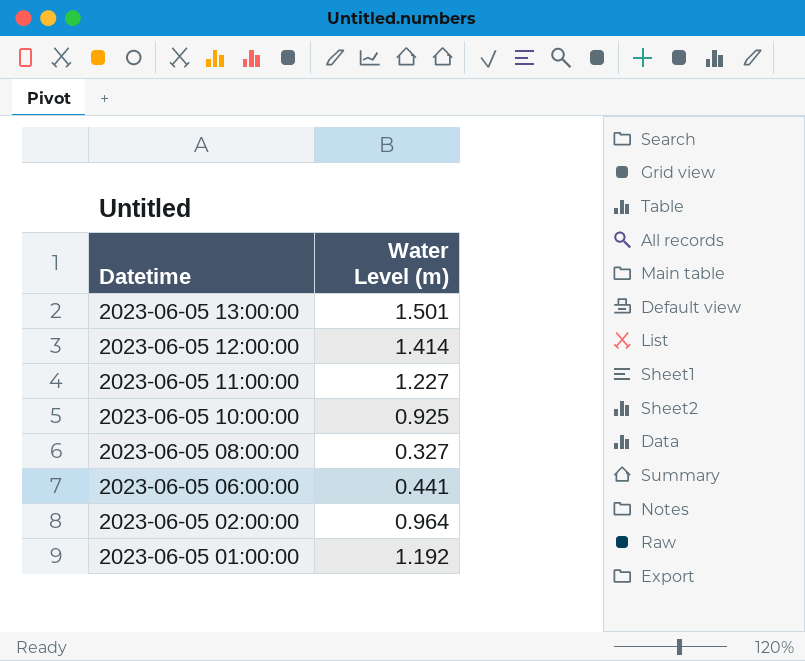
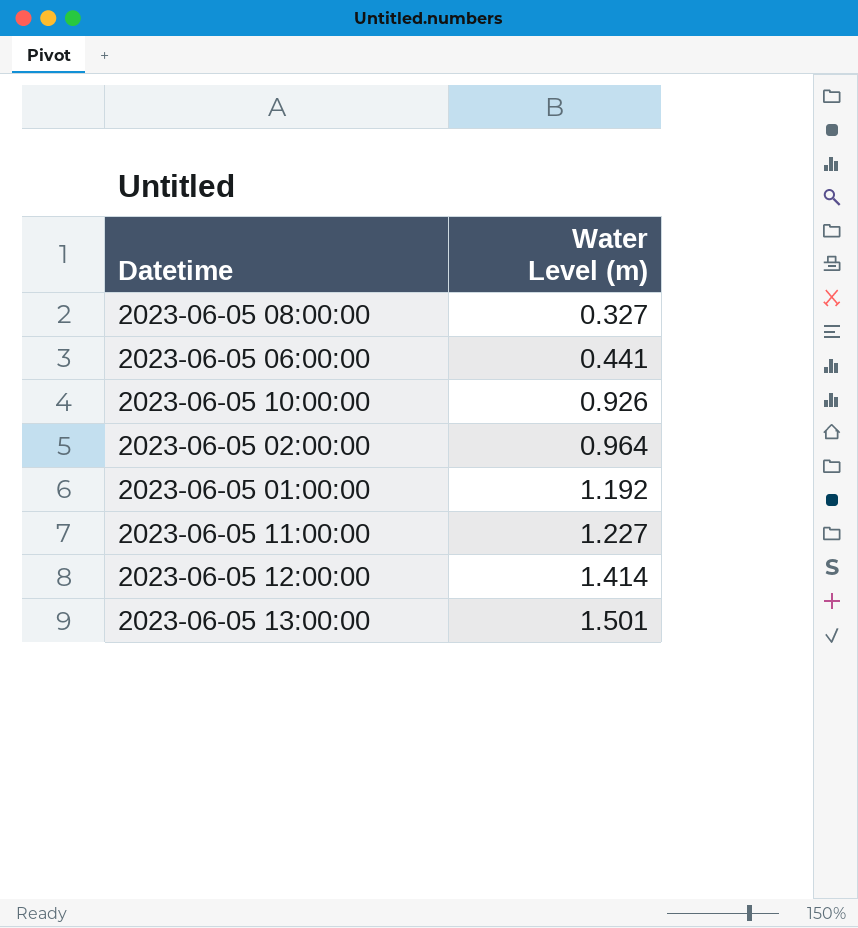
row order: Datetime descending -> Water Level (m) ascending
2023-06-05 10:00:00 | Water Level (m): 0.925 -> 0.926

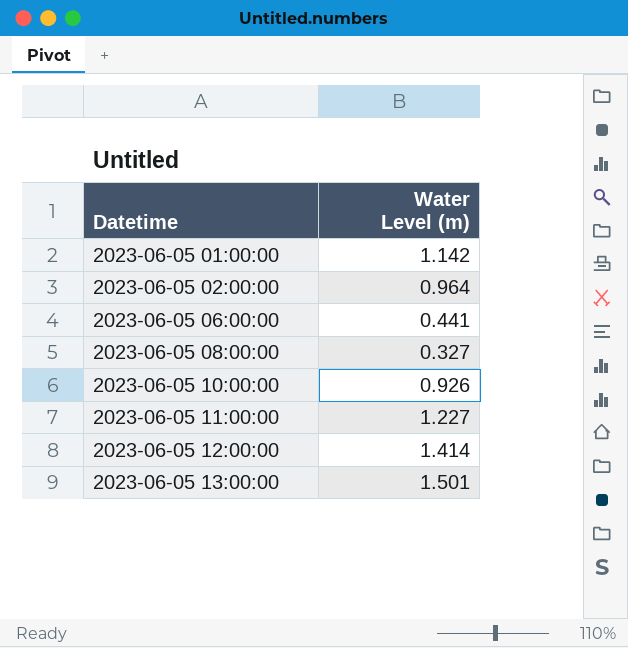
row order: Water Level (m) ascending -> Datetime ascending
2023-06-05 01:00:00 | Water Level (m): 1.192 -> 1.142

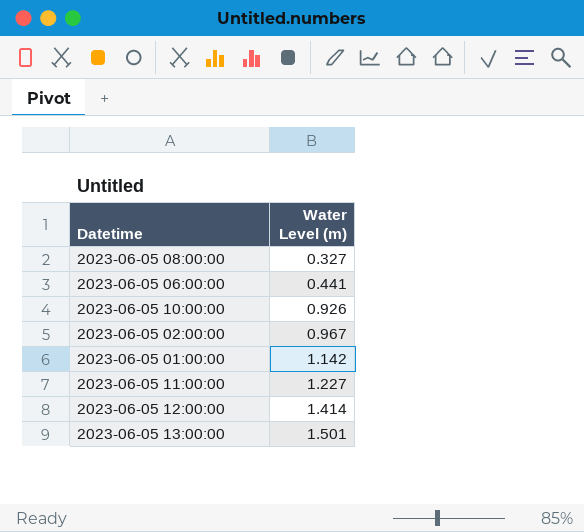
row order: Datetime ascending -> Water Level (m) ascending
2023-06-05 02:00:00 | Water Level (m): 0.964 -> 0.967

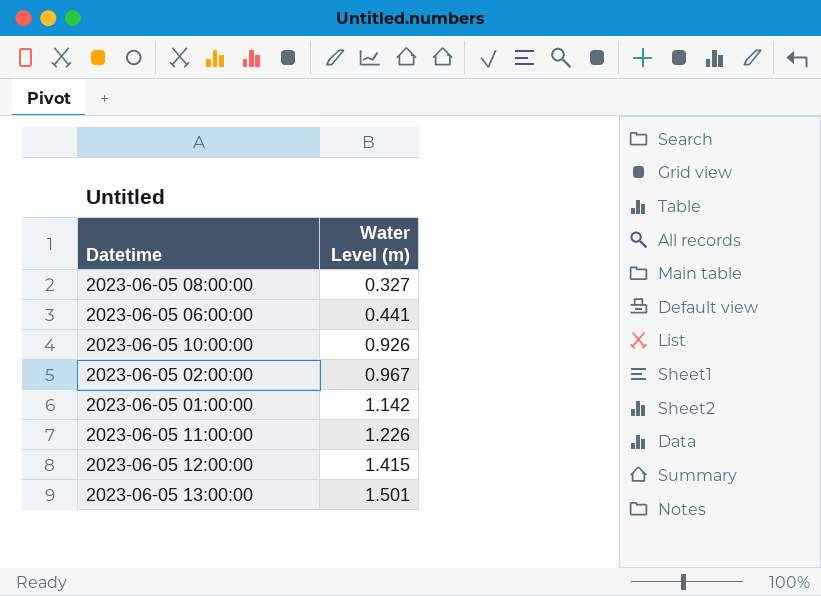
2023-06-05 11:00:00 | Water Level (m): 1.227 -> 1.226
2023-06-05 12:00:00 | Water Level (m): 1.414 -> 1.415

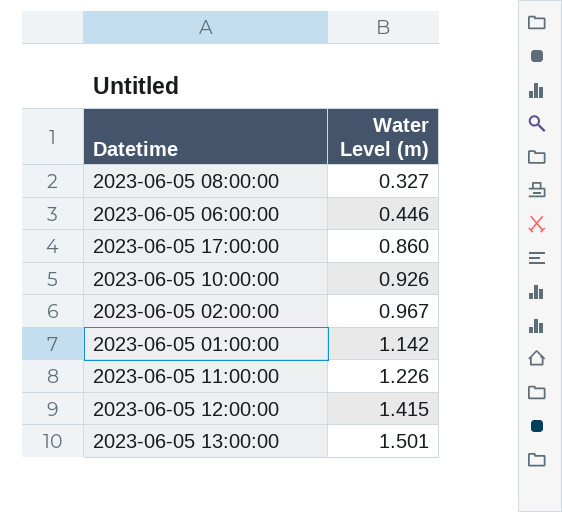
2023-06-05 06:00:00 | Water Level (m): 0.441 -> 0.446
row 2023-06-05 17:00:00: none -> 0.860

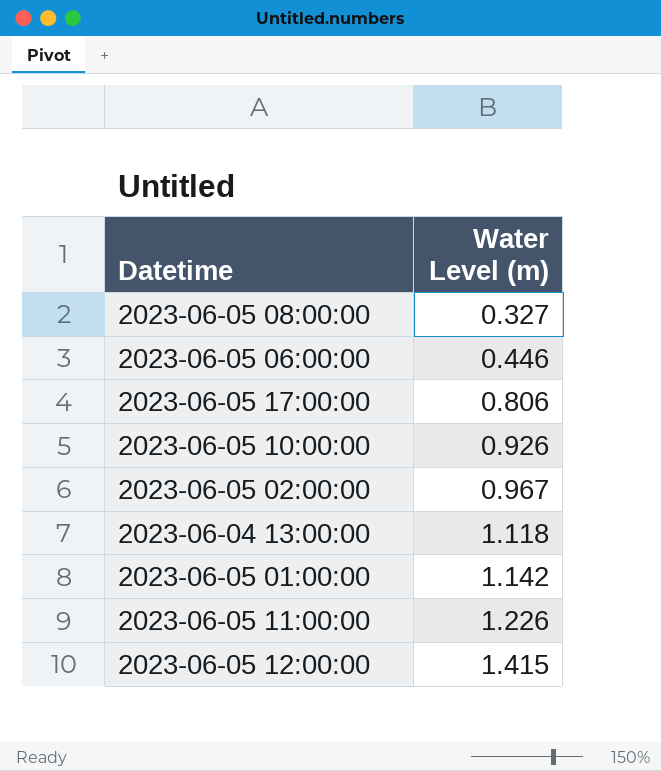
row 2023-06-05 13:00:00: 1.501 -> none
2023-06-05 17:00:00 | Water Level (m): 0.860 -> 0.806
row 2023-06-04 13:00:00: none -> 1.118

